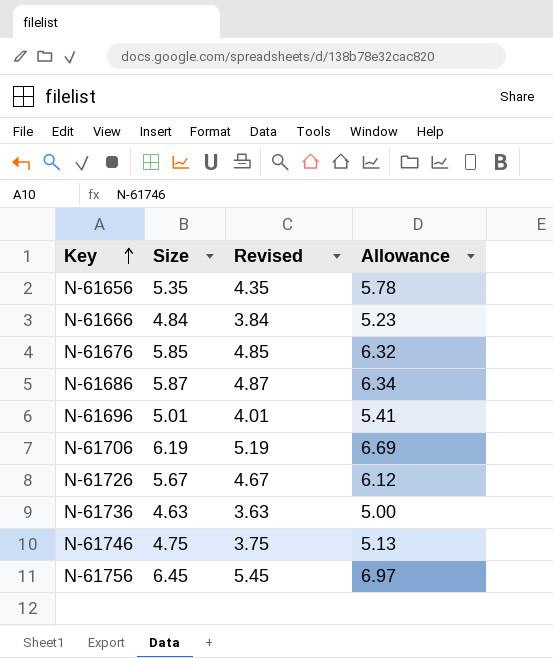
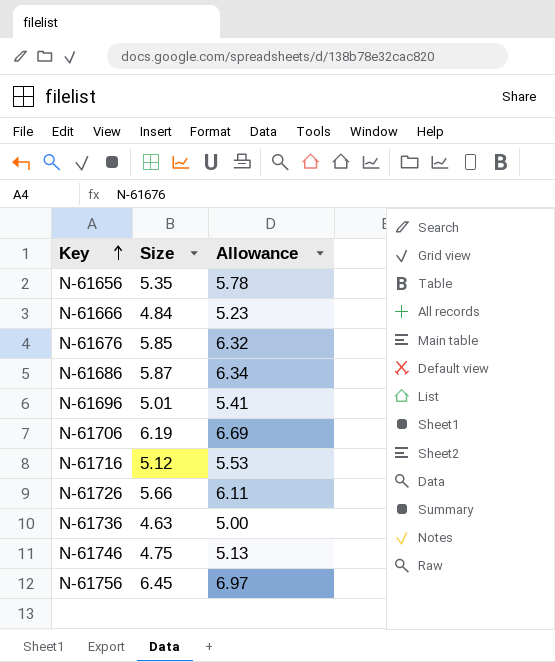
column Revised | formula: [Size] - 1 -> none
row N-61716: none -> 5.12 | 5.53
N-61726 | Size: 5.67 -> 5.66
N-61726 | Allowance: 6.12 -> 6.11

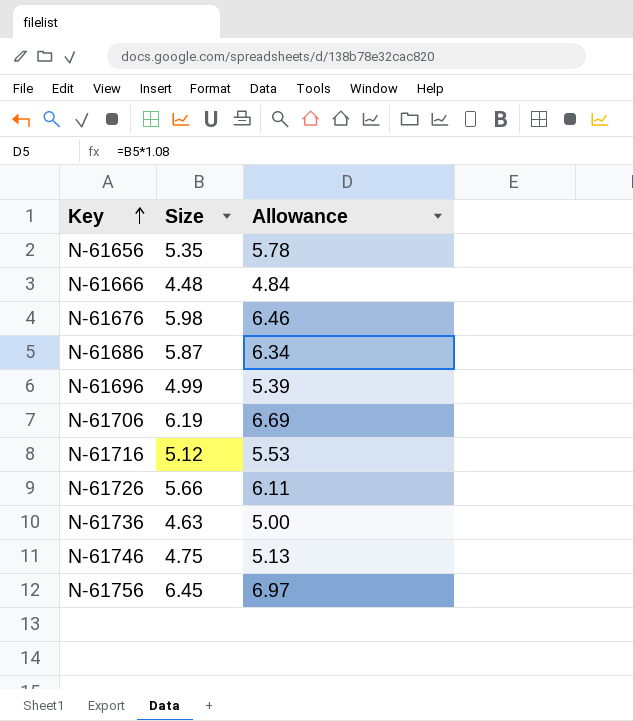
N-61666 | Size: 4.84 -> 4.48
N-61666 | Allowance: 5.23 -> 4.84
N-61676 | Size: 5.85 -> 5.98
N-61676 | Allowance: 6.32 -> 6.46
N-61696 | Size: 5.01 -> 4.99
N-61696 | Allowance: 5.41 -> 5.39

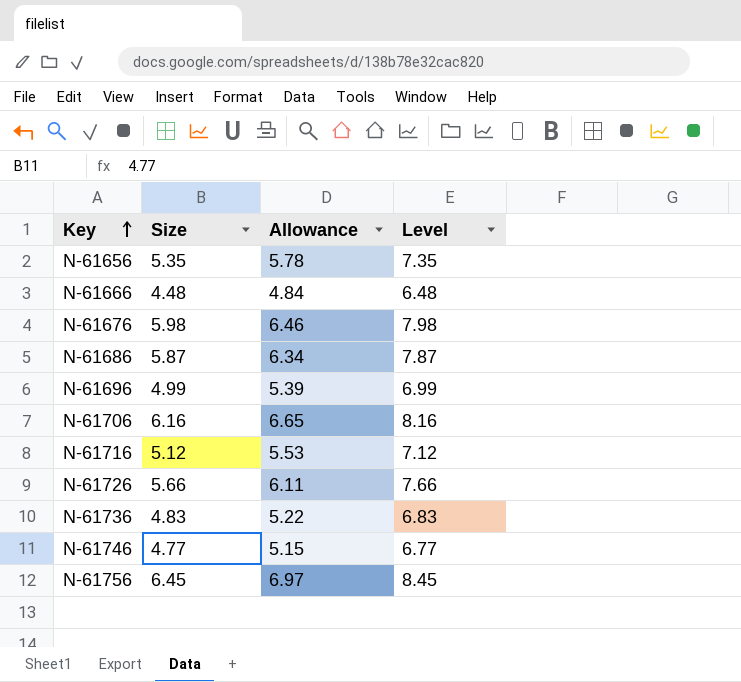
column Level | formula: none -> [Size] + 2
N-61706 | Size: 6.19 -> 6.16
N-61706 | Allowance: 6.69 -> 6.65
N-61736 | Size: 4.63 -> 4.83
N-61736 | Allowance: 5.00 -> 5.22
N-61746 | Size: 4.75 -> 4.77
N-61746 | Allowance: 5.13 -> 5.15

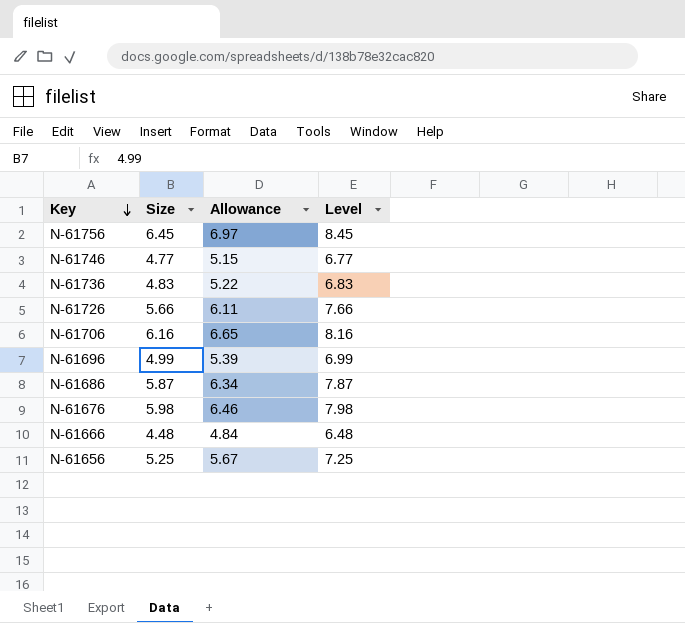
row order: Key ascending -> Key descending
row N-61716: 5.12 | 5.53 | 7.12 -> none
N-61656 | Size: 5.35 -> 5.25
N-61656 | Allowance: 5.78 -> 5.67
N-61656 | Level: 7.35 -> 7.25

